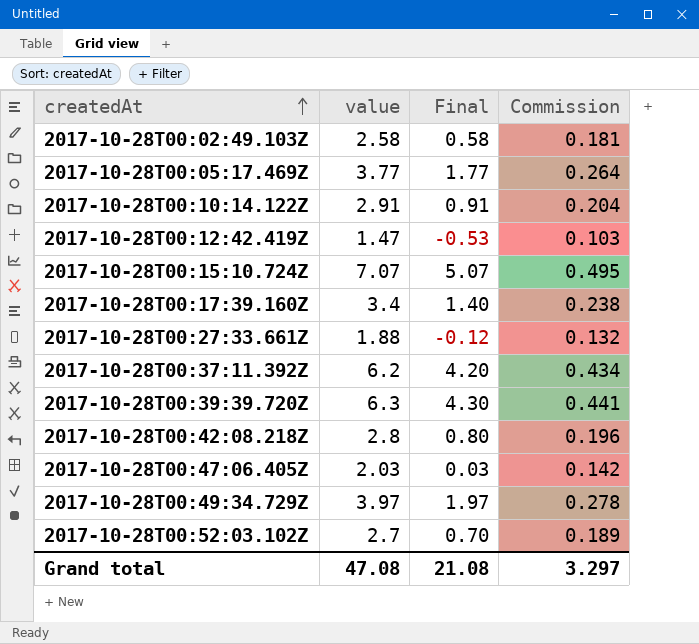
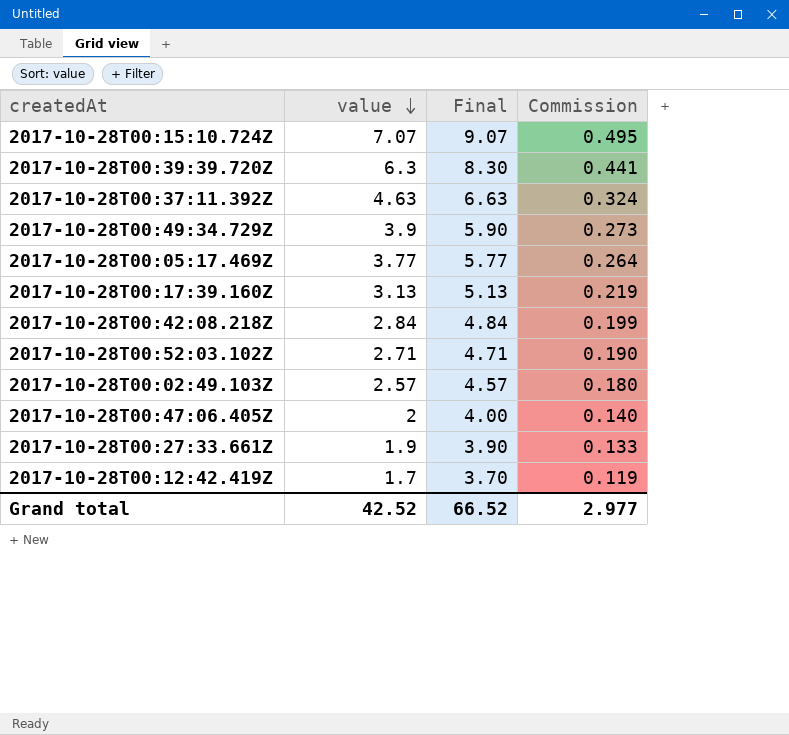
row order: createdAt ascending -> value descending
column Final | formula: [value] - 2 -> [value] + 2
row 2017-10-28T00:10:14.122Z: 2.91 | 0.91 | 0.204 -> none
2017-10-28T00:37:11.392Z | value: 6.2 -> 4.63
2017-10-28T00:37:11.392Z | Commission: 0.434 -> 0.324
2017-10-28T00:49:34.729Z | value: 3.97 -> 3.9
2017-10-28T00:49:34.729Z | Commission: 0.278 -> 0.273
2017-10-28T00:17:39.160Z | value: 3.4 -> 3.13
2017-10-28T00:17:39.160Z | Commission: 0.238 -> 0.219
2017-10-28T00:42:08.218Z | value: 2.8 -> 2.84
2017-10-28T00:42:08.218Z | Commission: 0.196 -> 0.199
2017-10-28T00:52:03.102Z | value: 2.7 -> 2.71
2017-10-28T00:52:03.102Z | Commission: 0.189 -> 0.190
2017-10-28T00:02:49.103Z | value: 2.58 -> 2.57
2017-10-28T00:02:49.103Z | Commission: 0.181 -> 0.180
2017-10-28T00:47:06.405Z | value: 2.03 -> 2
2017-10-28T00:47:06.405Z | Commission: 0.142 -> 0.140
2017-10-28T00:27:33.661Z | value: 1.88 -> 1.9
2017-10-28T00:27:33.661Z | Commission: 0.132 -> 0.133
2017-10-28T00:12:42.419Z | value: 1.47 -> 1.7
2017-10-28T00:12:42.419Z | Commission: 0.103 -> 0.119
Grand total | value: 47.08 -> 42.52
Grand total | Final: 21.08 -> 66.52
Grand total | Commission: 3.297 -> 2.977

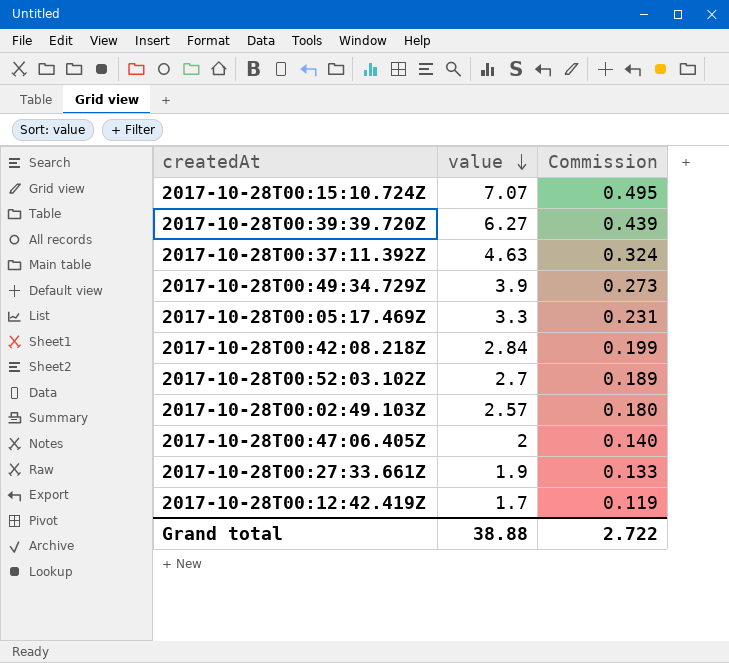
column Final | formula: [value] + 2 -> none
row 2017-10-28T00:17:39.160Z: 3.13 | 5.13 | 0.219 -> none
2017-10-28T00:39:39.720Z | value: 6.3 -> 6.27
2017-10-28T00:39:39.720Z | Commission: 0.441 -> 0.439
2017-10-28T00:05:17.469Z | value: 3.77 -> 3.3
2017-10-28T00:05:17.469Z | Commission: 0.264 -> 0.231
2017-10-28T00:52:03.102Z | value: 2.71 -> 2.7
2017-10-28T00:52:03.102Z | Commission: 0.190 -> 0.189
Grand total | value: 42.52 -> 38.88
Grand total | Commission: 2.977 -> 2.722

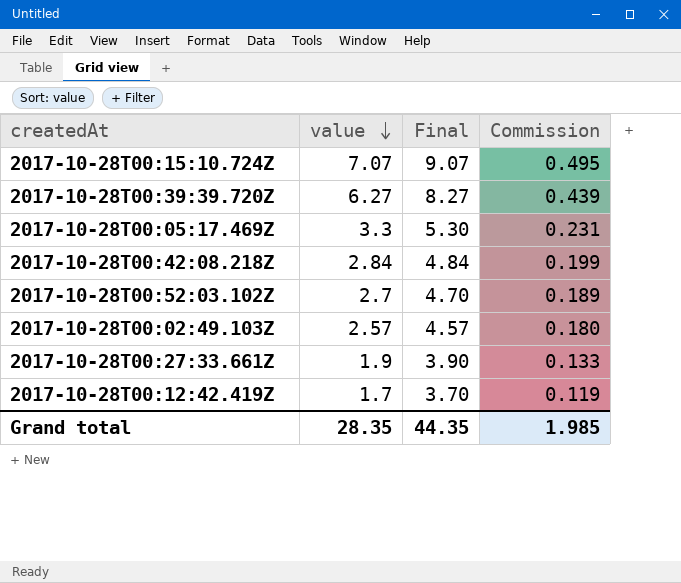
column Final | formula: none -> [value] + 2
row 2017-10-28T00:37:11.392Z: 4.63 | 0.324 -> none
row 2017-10-28T00:49:34.729Z: 3.9 | 0.273 -> none
row 2017-10-28T00:47:06.405Z: 2 | 0.140 -> none
Grand total | value: 38.88 -> 28.35
Grand total | Commission: 2.722 -> 1.985

